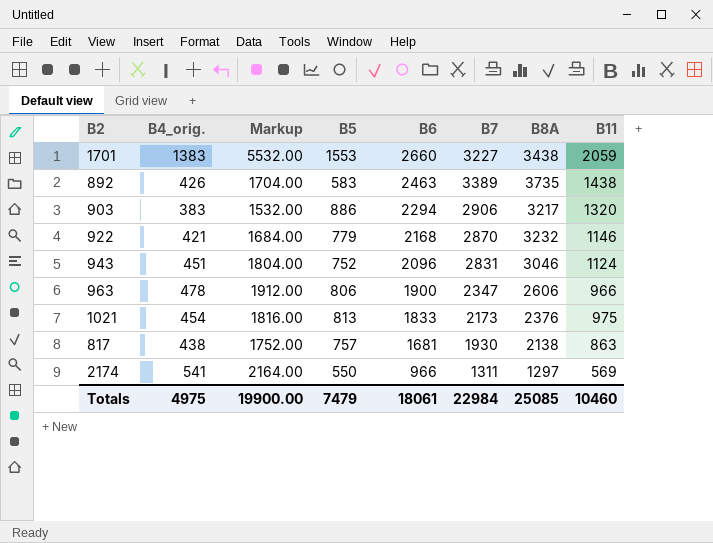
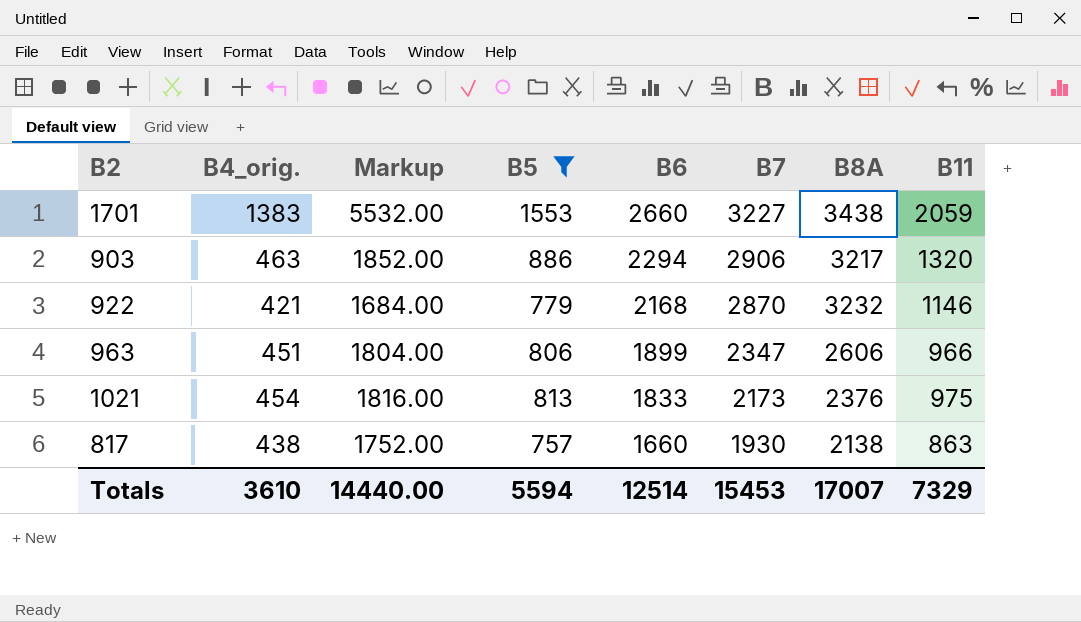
filter: none -> B5 >= 757
903 | B4_orig.: 383 -> 463
903 | Markup: 1532.00 -> 1852.00
963 | B4_orig.: 478 -> 451
963 | Markup: 1912.00 -> 1804.00
963 | B6: 1900 -> 1899
817 | B6: 1681 -> 1660
Totals | B4_orig.: 4975 -> 3610
Totals | Markup: 19900.00 -> 14440.00
Totals | B5: 7479 -> 5594
Totals | B6: 18061 -> 12514
Totals | B7: 22984 -> 15453
Totals | B8A: 25085 -> 17007
Totals | B11: 10460 -> 7329

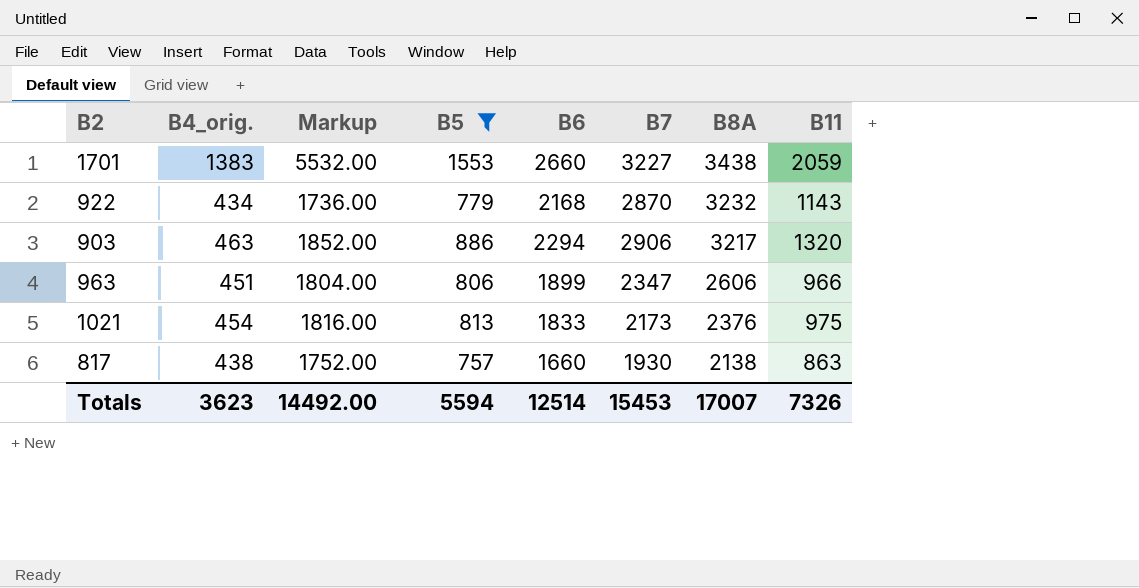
row order: B6 descending -> B8A descending
922 | B4_orig.: 421 -> 434
922 | Markup: 1684.00 -> 1736.00
922 | B11: 1146 -> 1143
Totals | B4_orig.: 3610 -> 3623
Totals | Markup: 14440.00 -> 14492.00
Totals | B11: 7329 -> 7326

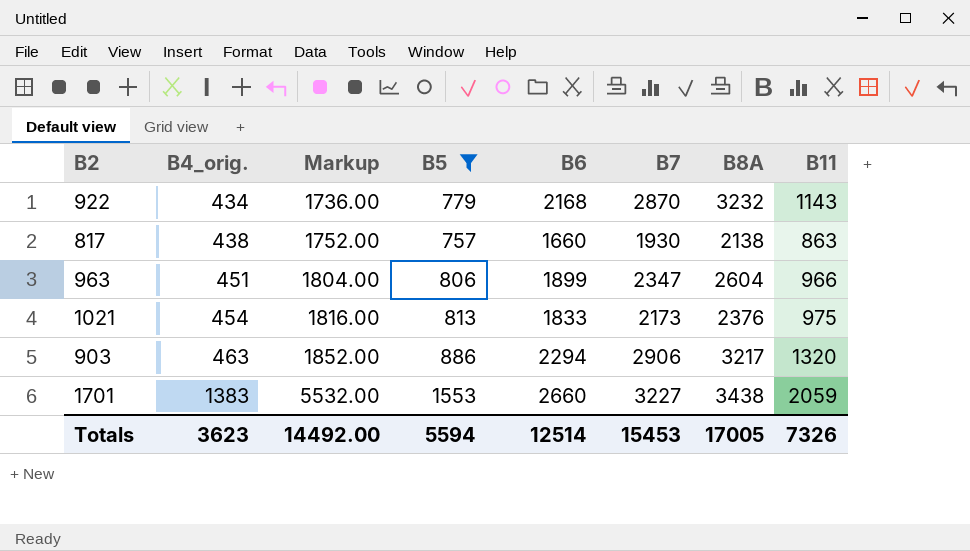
row order: B8A descending -> B4_orig. ascending
963 | B8A: 2606 -> 2604
Totals | B8A: 17007 -> 17005

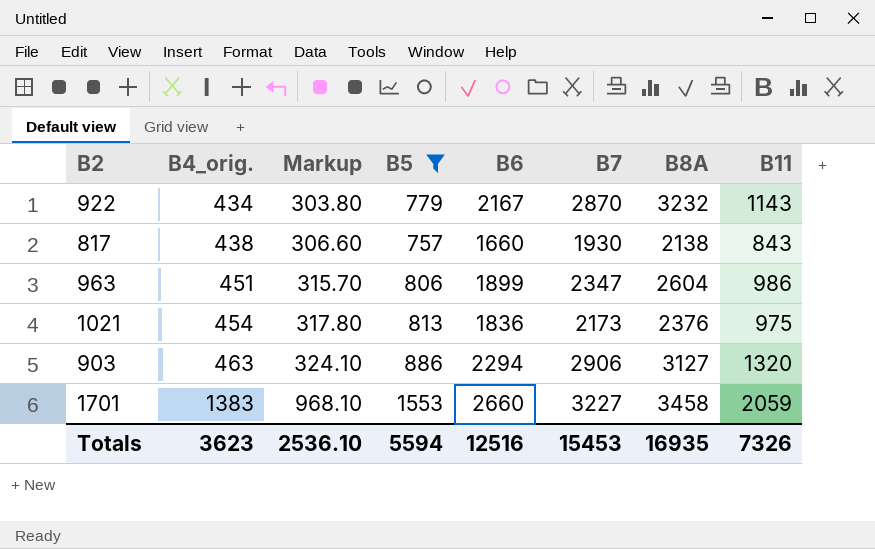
column Markup | formula: [B4_orig.] * 4 -> [B4_orig.] * 0.7
922 | B6: 2168 -> 2167
817 | B11: 863 -> 843
963 | B11: 966 -> 986
1021 | B6: 1833 -> 1836
903 | B8A: 3217 -> 3127
1701 | B8A: 3438 -> 3458
Totals | Markup: 14492.00 -> 2536.10
Totals | B6: 12514 -> 12516
Totals | B8A: 17005 -> 16935

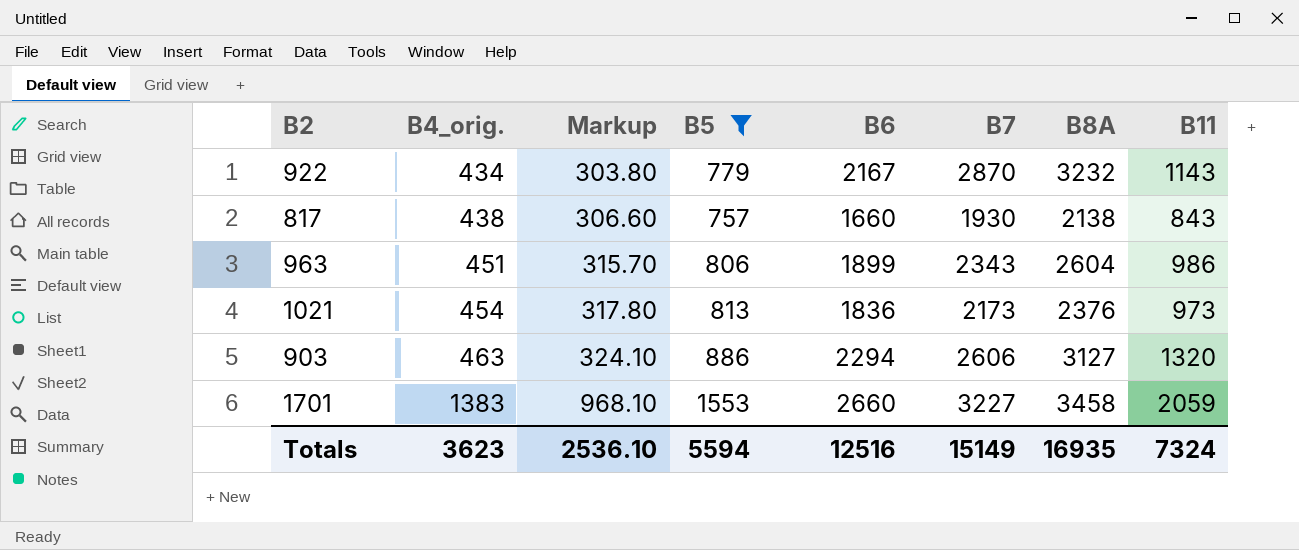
963 | B7: 2347 -> 2343
1021 | B11: 975 -> 973
903 | B7: 2906 -> 2606
Totals | B7: 15453 -> 15149
Totals | B11: 7326 -> 7324

